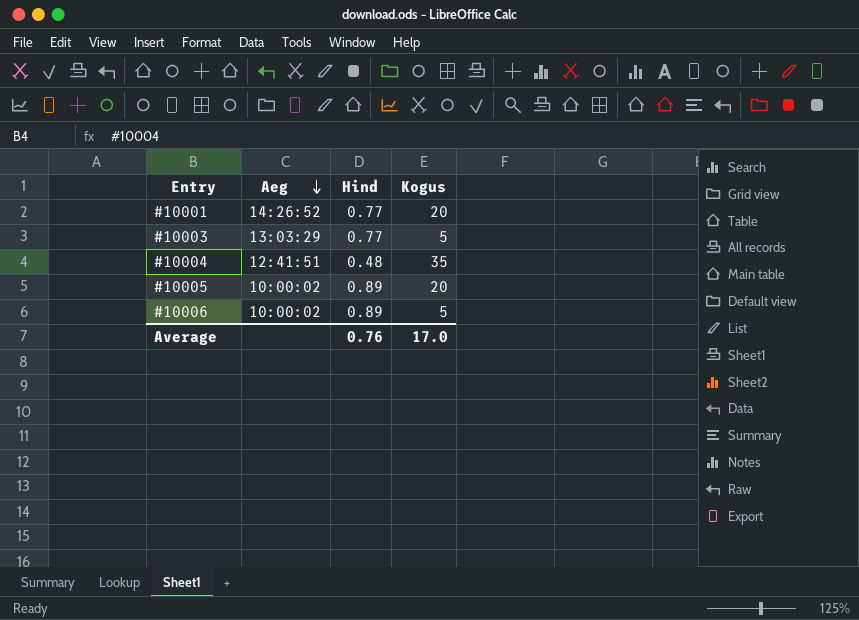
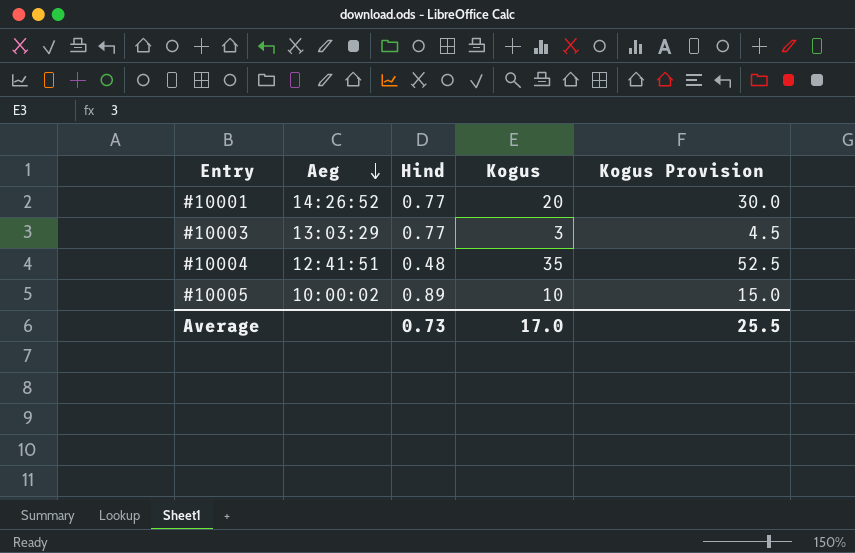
column Kogus Provision | formula: none -> [Kogus] * 1.5
row #10006: 10:00:02 | 0.89 | 5 -> none
#10003 | Kogus: 5 -> 3
#10005 | Kogus: 20 -> 10
Average | Hind: 0.76 -> 0.73

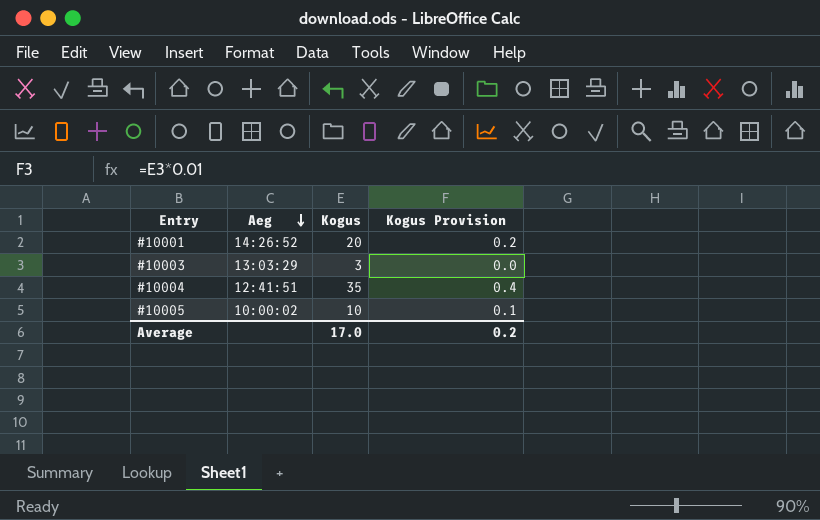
column Hind | position: 3 -> none
column Kogus Provision | formula: [Kogus] * 1.5 -> [Kogus] * 0.01
Average | Kogus Provision: 25.5 -> 0.2

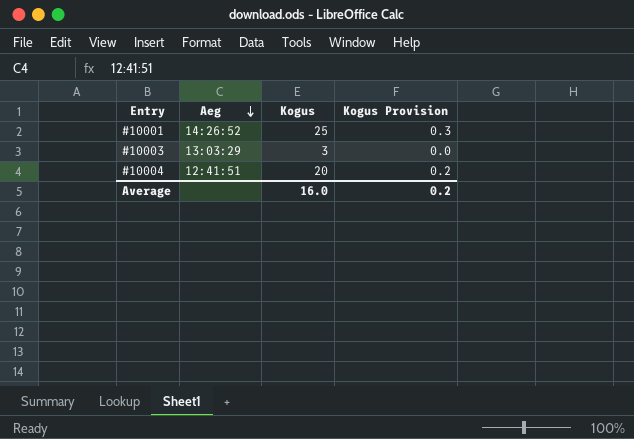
row #10005: 10:00:02 | 10 | 0.1 -> none
#10001 | Kogus: 20 -> 25
#10001 | Kogus Provision: 0.2 -> 0.3
#10004 | Kogus: 35 -> 20
#10004 | Kogus Provision: 0.4 -> 0.2
Average | Kogus: 17.0 -> 16.0

